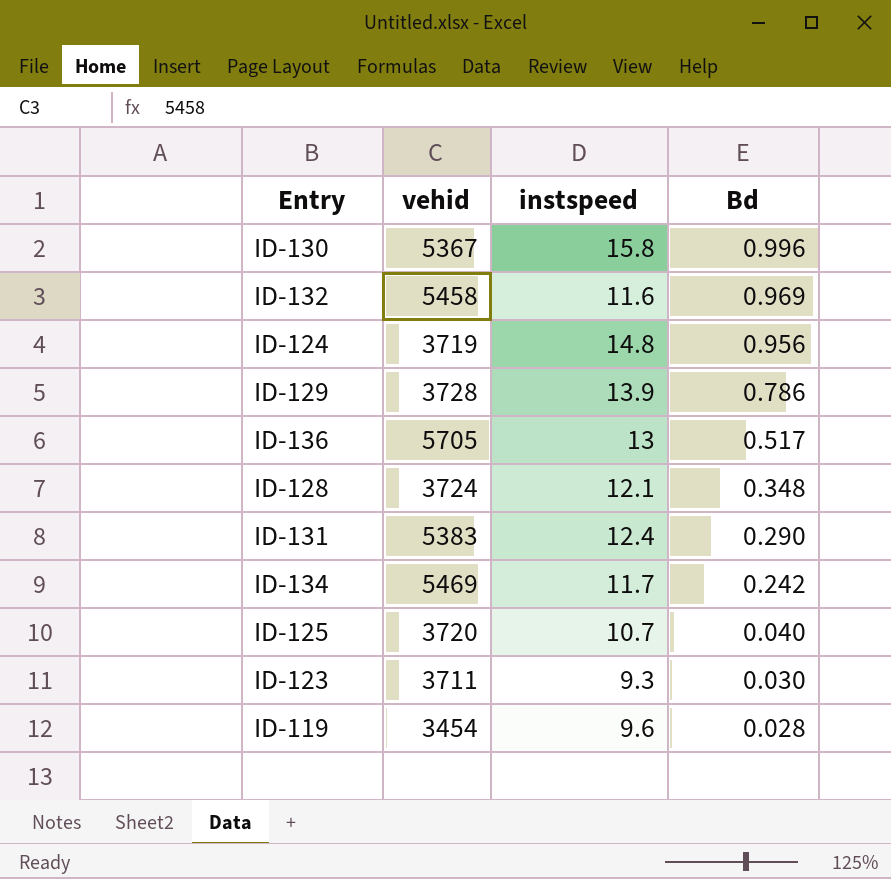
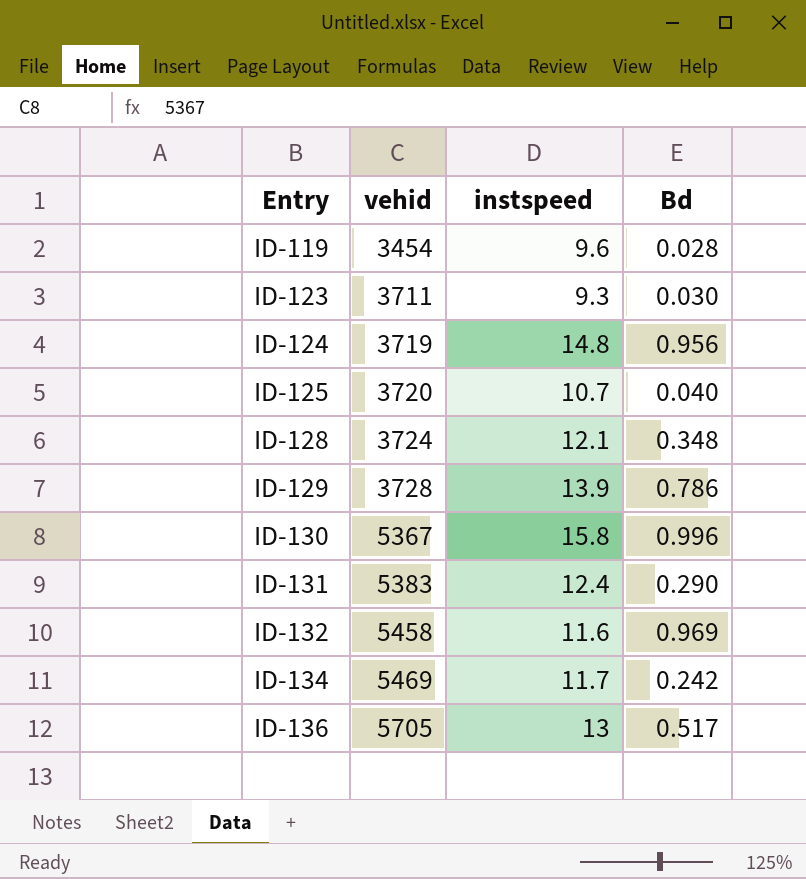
row order: Bd descending -> Entry ascending

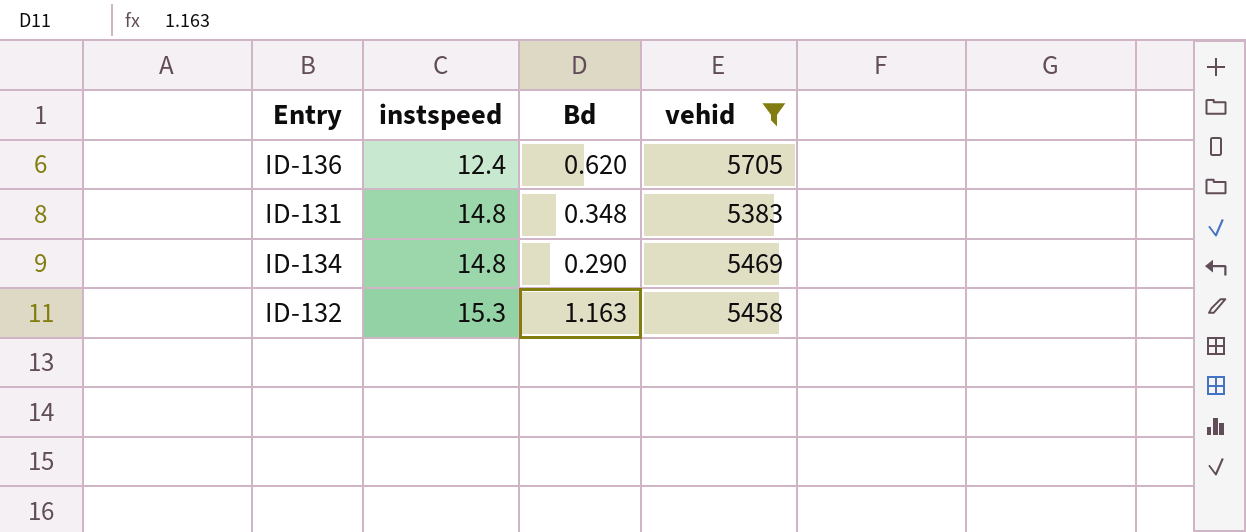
filter: none -> vehid >= 5383
row order: Entry ascending -> instspeed ascending
column vehid | position: 2 -> 4
ID-136 | instspeed: 13 -> 12.4
ID-136 | Bd: 0.517 -> 0.620
ID-131 | instspeed: 12.4 -> 14.8
ID-131 | Bd: 0.290 -> 0.348
ID-134 | instspeed: 11.7 -> 14.8
ID-134 | Bd: 0.242 -> 0.290
ID-132 | instspeed: 11.6 -> 15.3
ID-132 | Bd: 0.969 -> 1.163

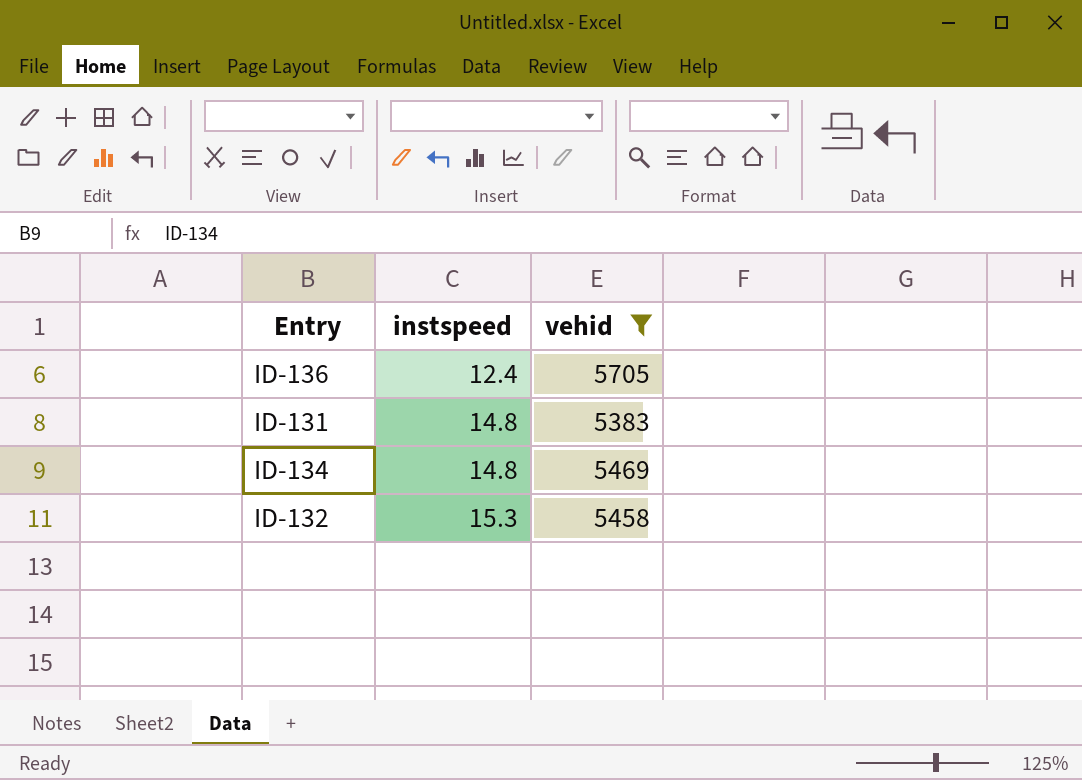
column Bd | position: 3 -> none

